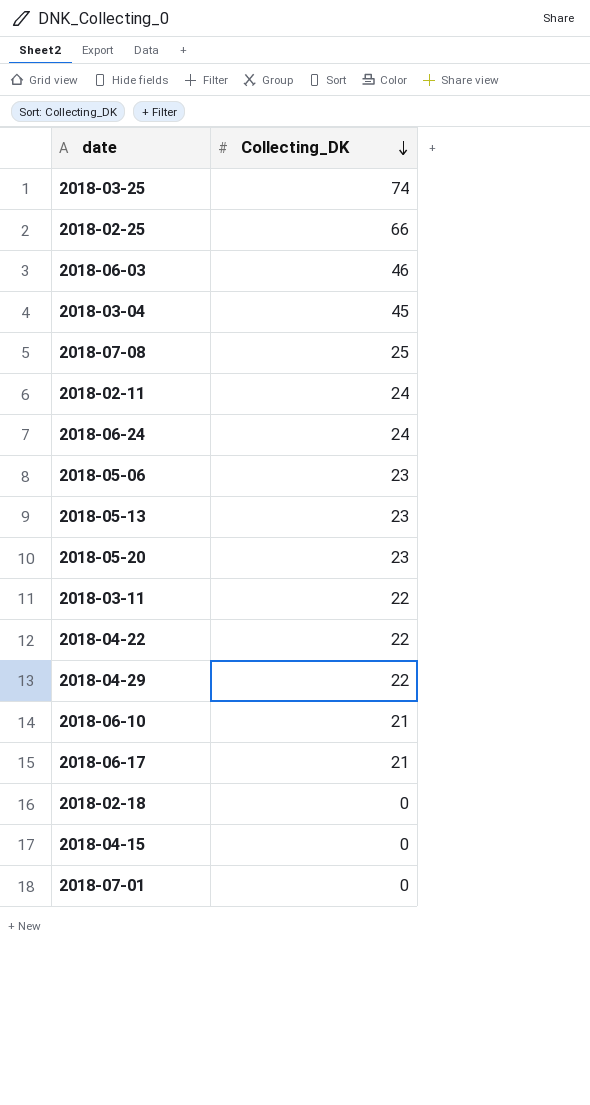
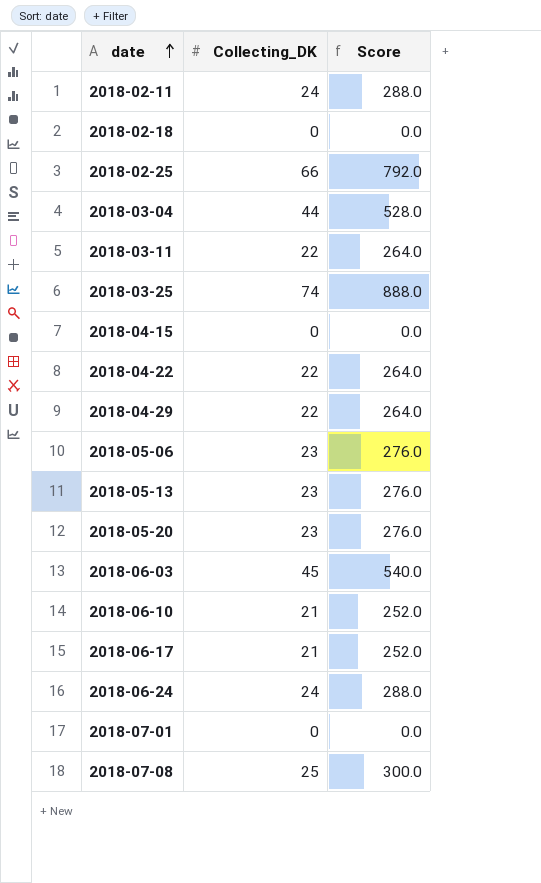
row order: Collecting_DK descending -> date ascending
column Score | formula: none -> [Collecting_DK] * 12
2018-03-04 | Collecting_DK: 45 -> 44
2018-06-03 | Collecting_DK: 46 -> 45

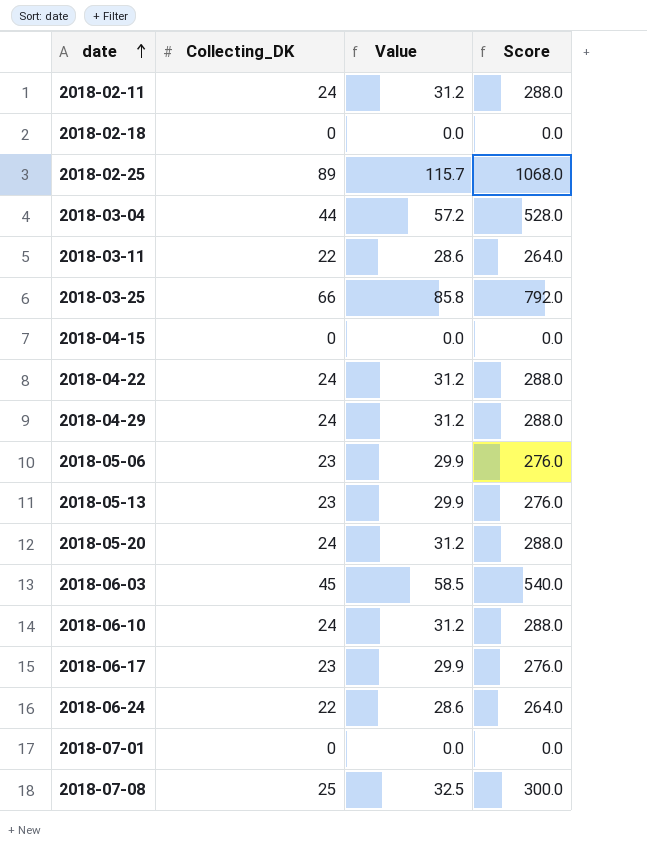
column Value | formula: none -> [Collecting_DK] * 1.3
2018-02-25 | Collecting_DK: 66 -> 89
2018-02-25 | Score: 792.0 -> 1068.0
2018-03-25 | Collecting_DK: 74 -> 66
2018-03-25 | Score: 888.0 -> 792.0
2018-04-22 | Collecting_DK: 22 -> 24
2018-04-22 | Score: 264.0 -> 288.0
2018-04-29 | Collecting_DK: 22 -> 24
2018-04-29 | Score: 264.0 -> 288.0
2018-05-20 | Collecting_DK: 23 -> 24
2018-05-20 | Score: 276.0 -> 288.0
2018-06-10 | Collecting_DK: 21 -> 24
2018-06-10 | Score: 252.0 -> 288.0
2018-06-17 | Collecting_DK: 21 -> 23
2018-06-17 | Score: 252.0 -> 276.0
2018-06-24 | Collecting_DK: 24 -> 22
2018-06-24 | Score: 288.0 -> 264.0

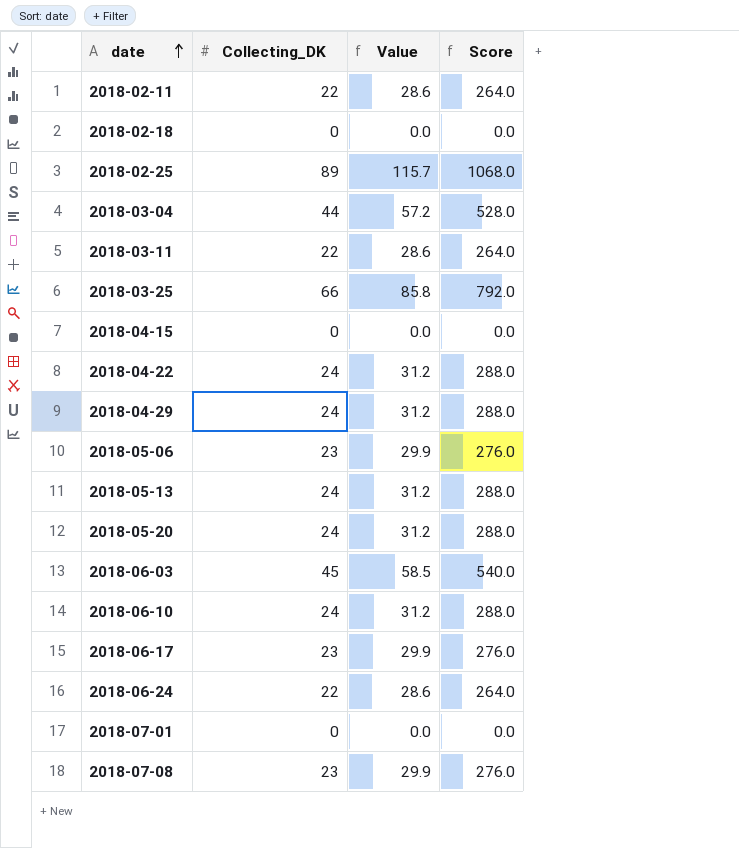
2018-02-11 | Collecting_DK: 24 -> 22
2018-02-11 | Value: 31.2 -> 28.6
2018-02-11 | Score: 288.0 -> 264.0
2018-05-13 | Collecting_DK: 23 -> 24
2018-05-13 | Value: 29.9 -> 31.2
2018-05-13 | Score: 276.0 -> 288.0
2018-07-08 | Collecting_DK: 25 -> 23
2018-07-08 | Value: 32.5 -> 29.9
2018-07-08 | Score: 300.0 -> 276.0

